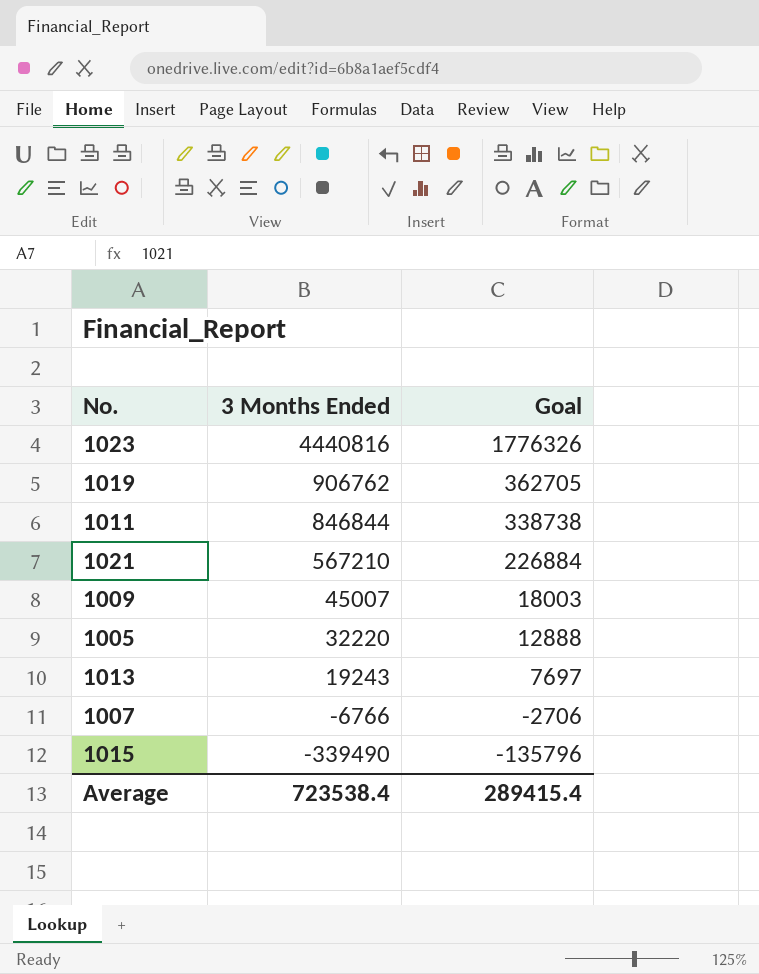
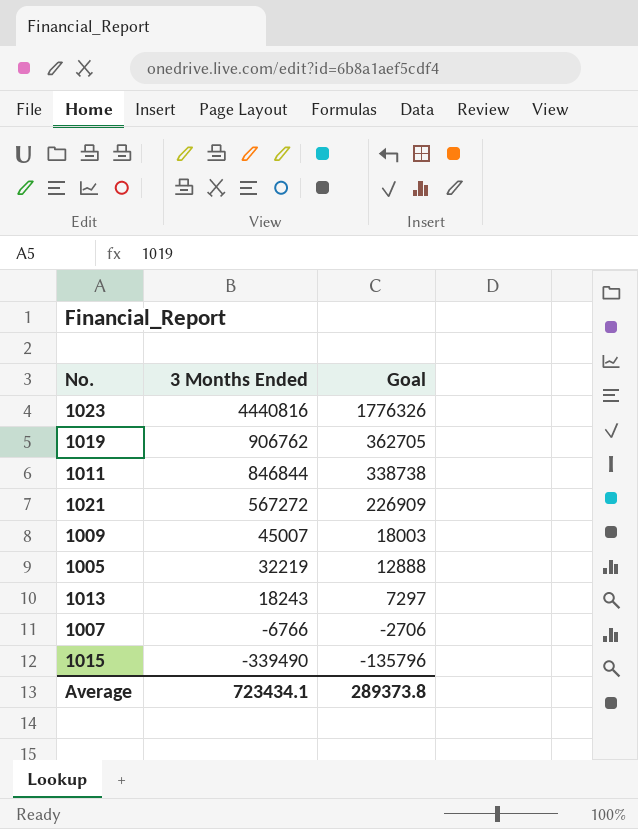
1021 | 3 Months Ended: 567210 -> 567272
1021 | Goal: 226884 -> 226909
1005 | 3 Months Ended: 32220 -> 32219
1013 | 3 Months Ended: 19243 -> 18243
1013 | Goal: 7697 -> 7297
Average | 3 Months Ended: 723538.4 -> 723434.1
Average | Goal: 289415.4 -> 289373.8

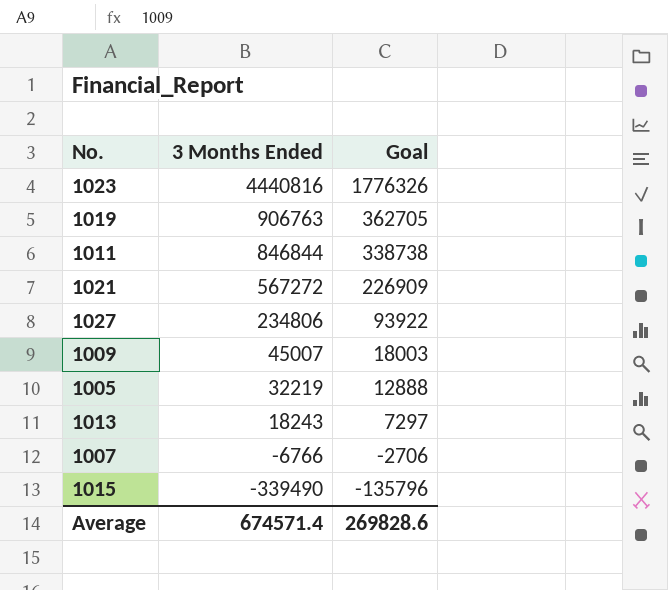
1019 | 3 Months Ended: 906762 -> 906763
row 1027: none -> 234806 | 93922
Average | 3 Months Ended: 723434.1 -> 674571.4
Average | Goal: 289373.8 -> 269828.6

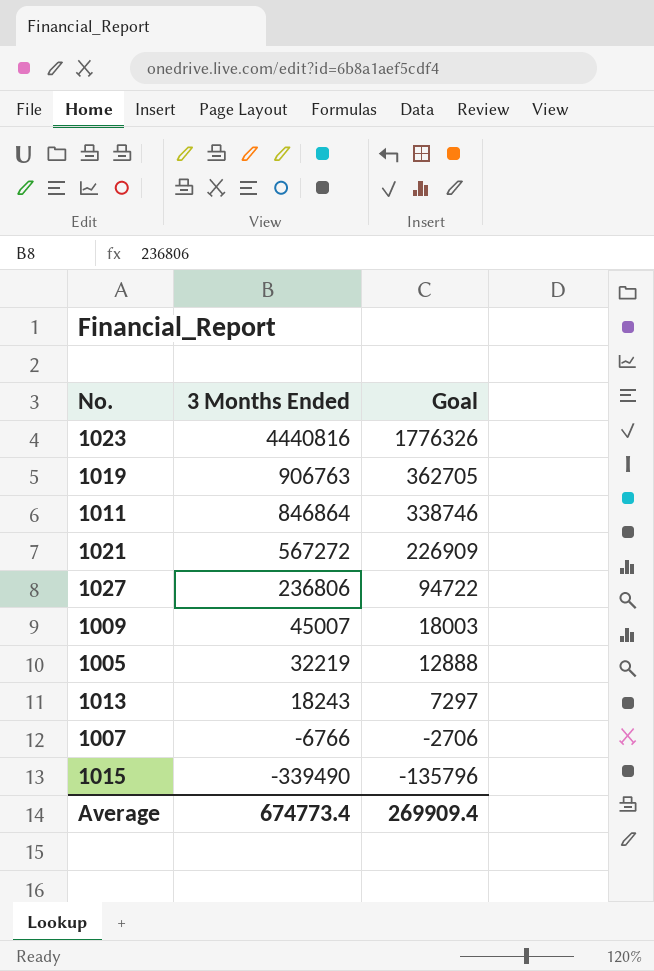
1011 | 3 Months Ended: 846844 -> 846864
1011 | Goal: 338738 -> 338746
1027 | 3 Months Ended: 234806 -> 236806
1027 | Goal: 93922 -> 94722
Average | 3 Months Ended: 674571.4 -> 674773.4
Average | Goal: 269828.6 -> 269909.4

